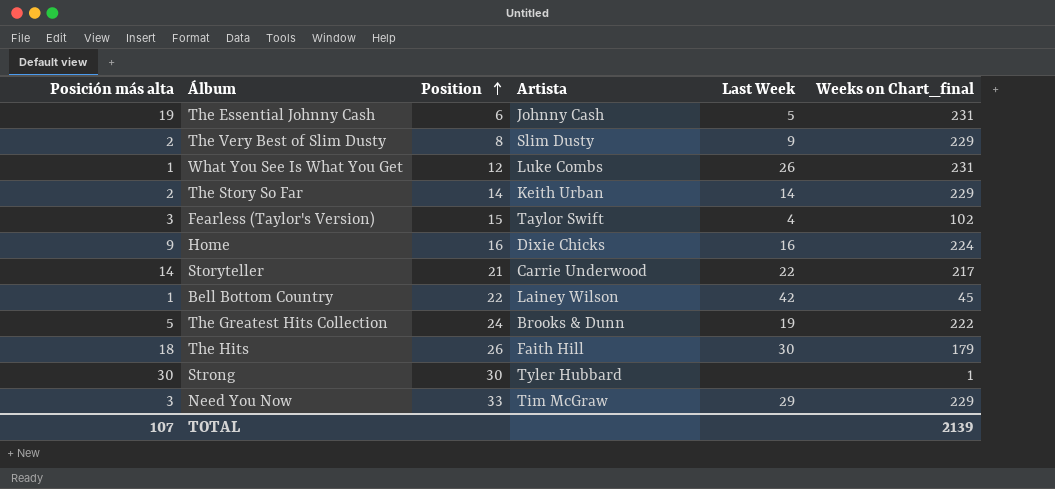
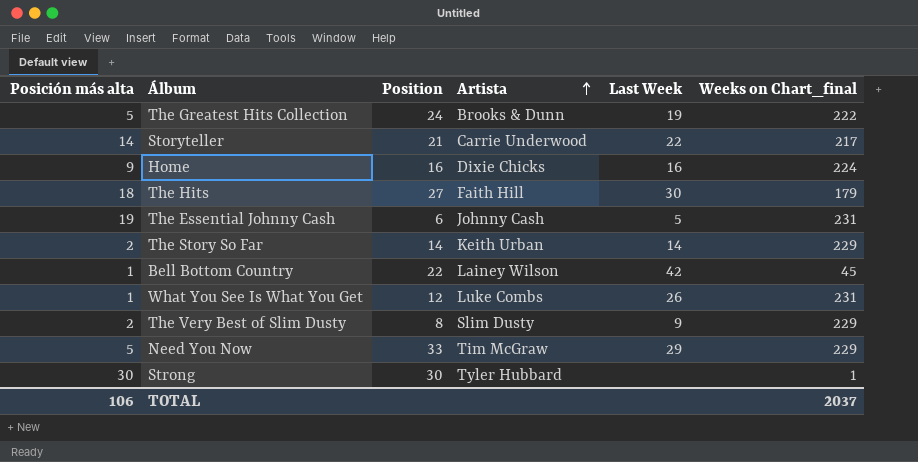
row order: Position ascending -> Artista ascending
row Fearless (Taylor's Version): 3 | 15 | Taylor Swift | 4 | 102 -> none
The Hits | Position: 26 -> 27
Need You Now | Posición más alta: 3 -> 5
TOTAL | Posición más alta: 107 -> 106
TOTAL | Weeks on Chart_final: 2139 -> 2037

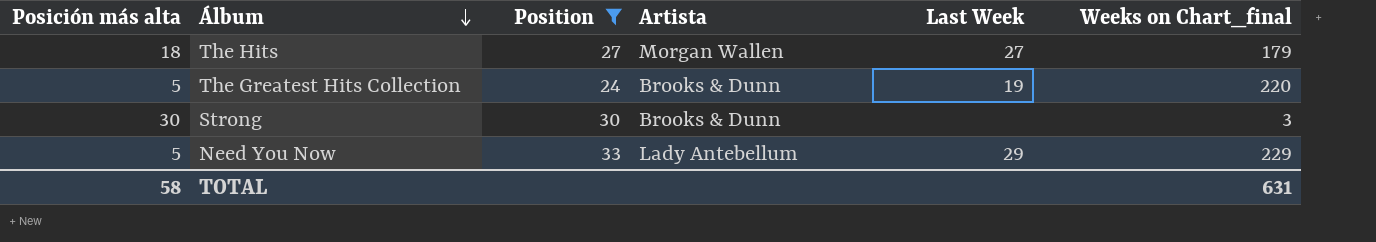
filter: none -> Position >= 24
row order: Artista ascending -> Álbum descending
The Hits | Artista: Faith Hill -> Morgan Wallen
The Hits | Last Week: 30 -> 27
The Greatest Hits Collection | Weeks on Chart_final: 222 -> 220
Strong | Artista: Tyler Hubbard -> Brooks & Dunn
Strong | Weeks on Chart_final: 1 -> 3
Need You Now | Artista: Tim McGraw -> Lady Antebellum
TOTAL | Posición más alta: 106 -> 58
TOTAL | Weeks on Chart_final: 2037 -> 631

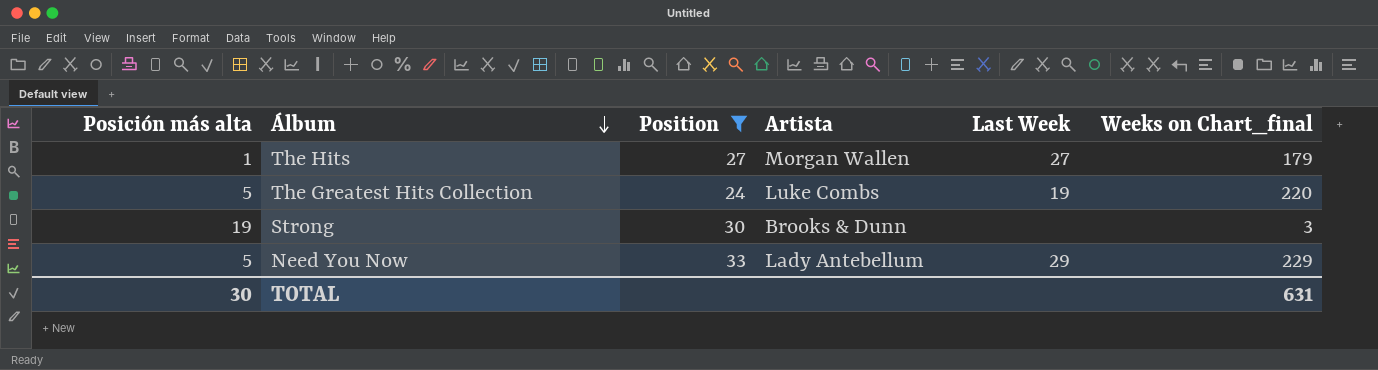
The Hits | Posición más alta: 18 -> 1
The Greatest Hits Collection | Artista: Brooks & Dunn -> Luke Combs
Strong | Posición más alta: 30 -> 19
TOTAL | Posición más alta: 58 -> 30

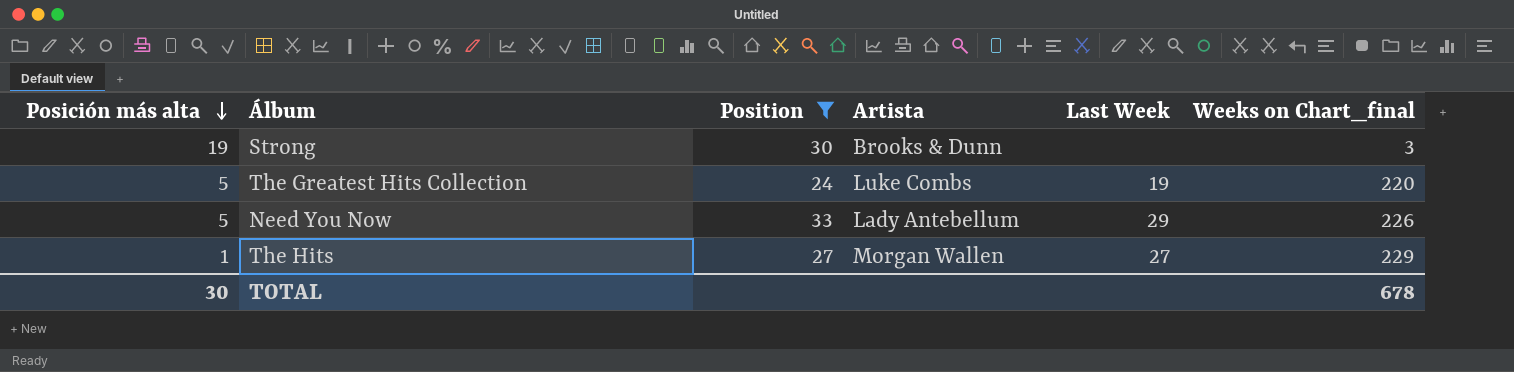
row order: Álbum descending -> Posición más alta descending
Need You Now | Weeks on Chart_final: 229 -> 226
The Hits | Weeks on Chart_final: 179 -> 229
TOTAL | Weeks on Chart_final: 631 -> 678

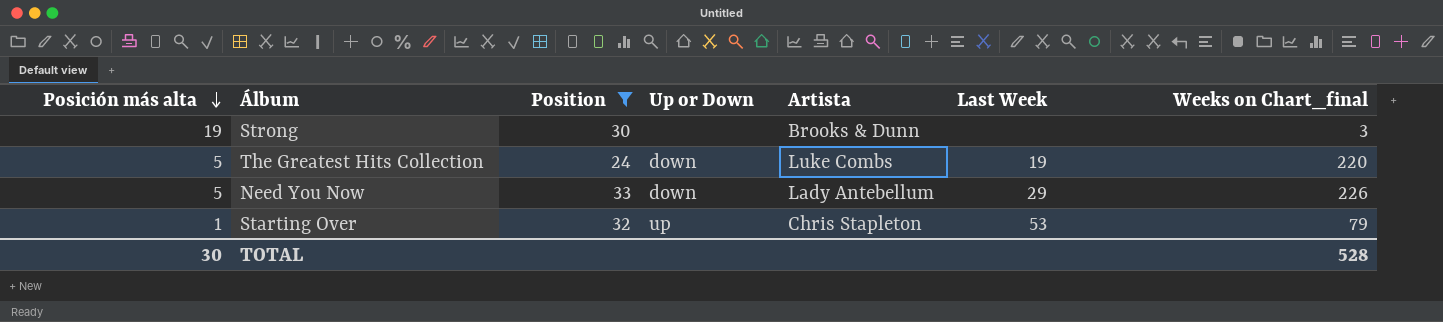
column Up or Down | position: none -> 4
row The Hits: 1 | 27 | Morgan Wallen | 27 | 229 -> none
row Starting Over: none -> 1 | 32 | up | Chris Stapleton | 53 | 79
TOTAL | Weeks on Chart_final: 678 -> 528

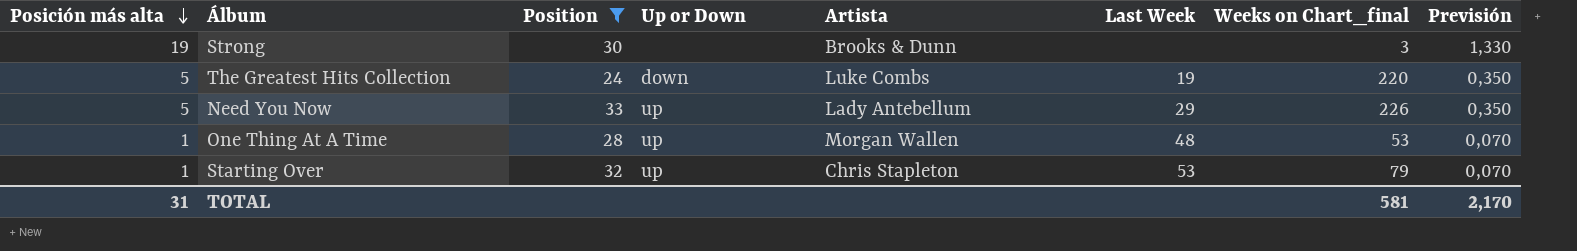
column Previsión | formula: none -> [Posición más alta] * 0,07
Need You Now | Up or Down: down -> up
row One Thing At A Time: none -> 1 | 28 | up | Morgan Wallen | 48 | 53 | 0,070
TOTAL | Posición más alta: 30 -> 31
TOTAL | Weeks on Chart_final: 528 -> 581

